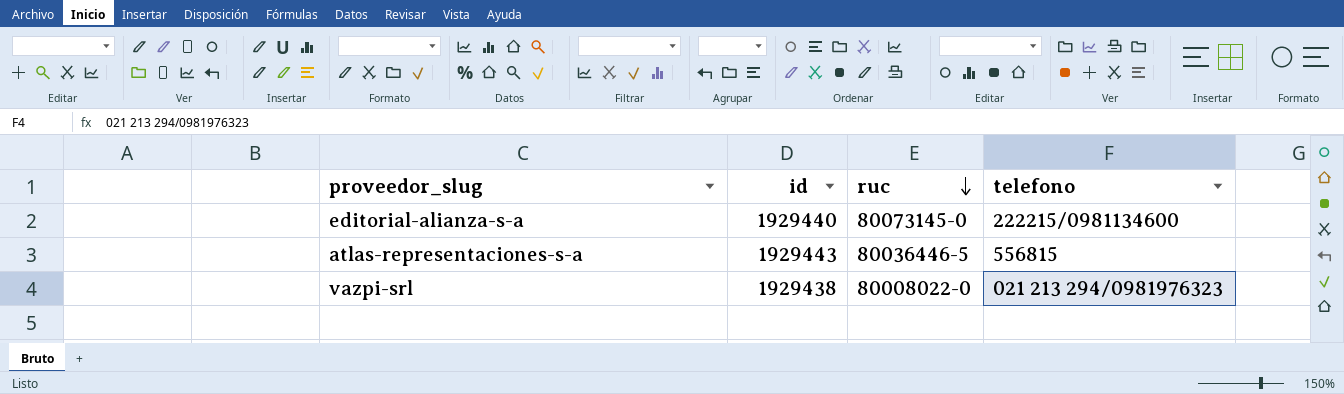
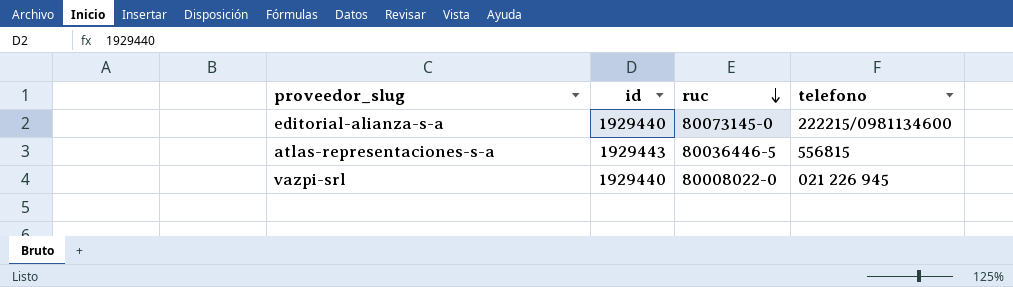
vazpi-srl | id: 1929438 -> 1929440
vazpi-srl | telefono: 021 213 294/0981976323 -> 021 226 945

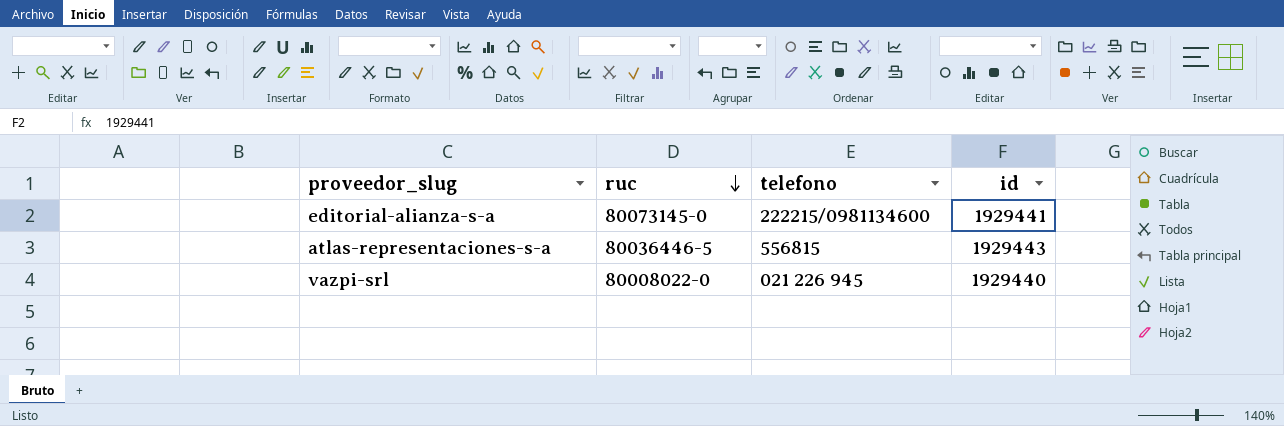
column id | position: 2 -> 4
editorial-alianza-s-a | id: 1929440 -> 1929441

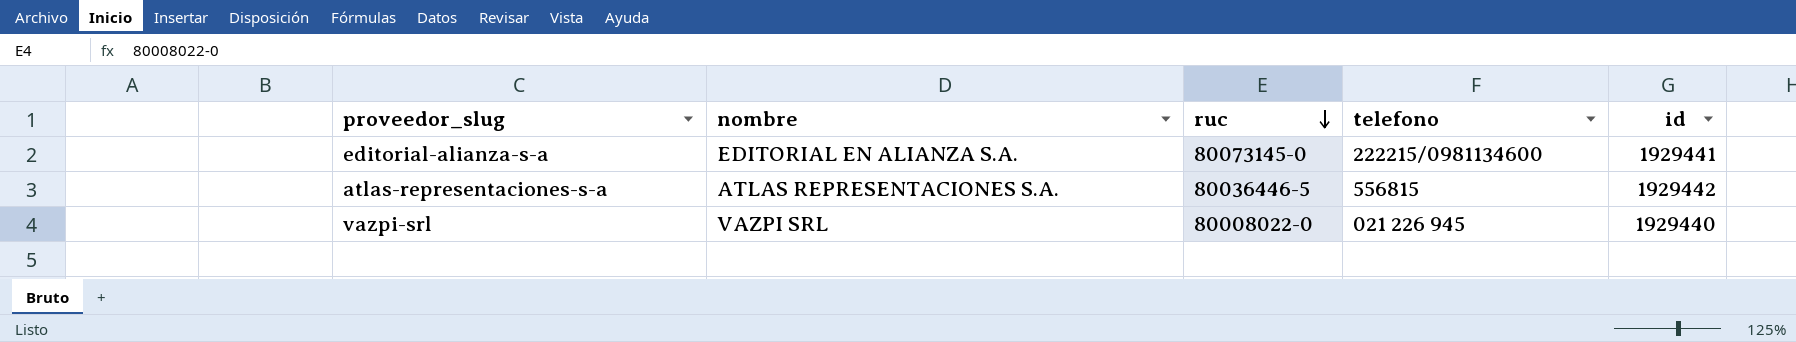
column nombre | position: none -> 2
atlas-representaciones-s-a | id: 1929443 -> 1929442

